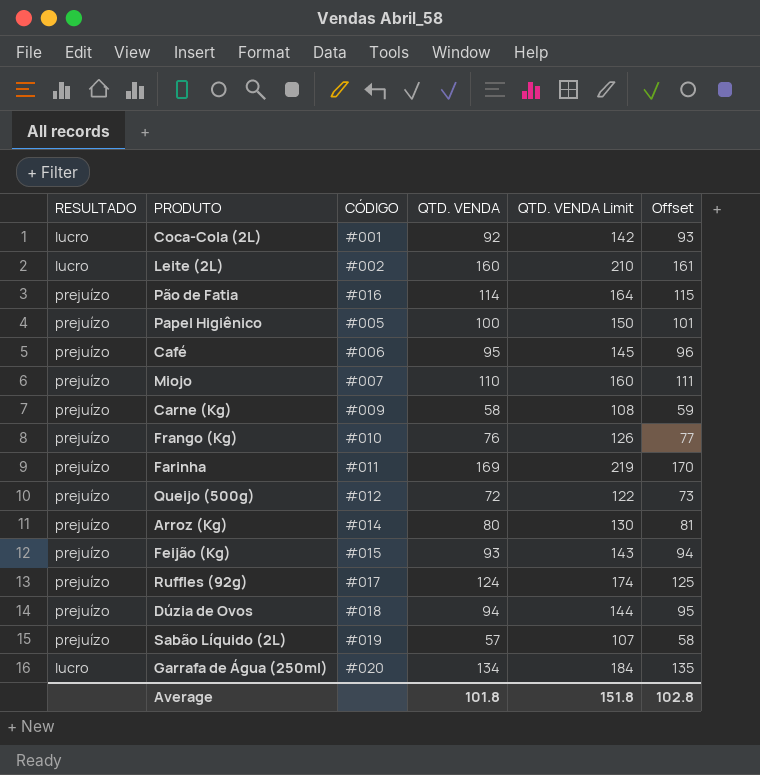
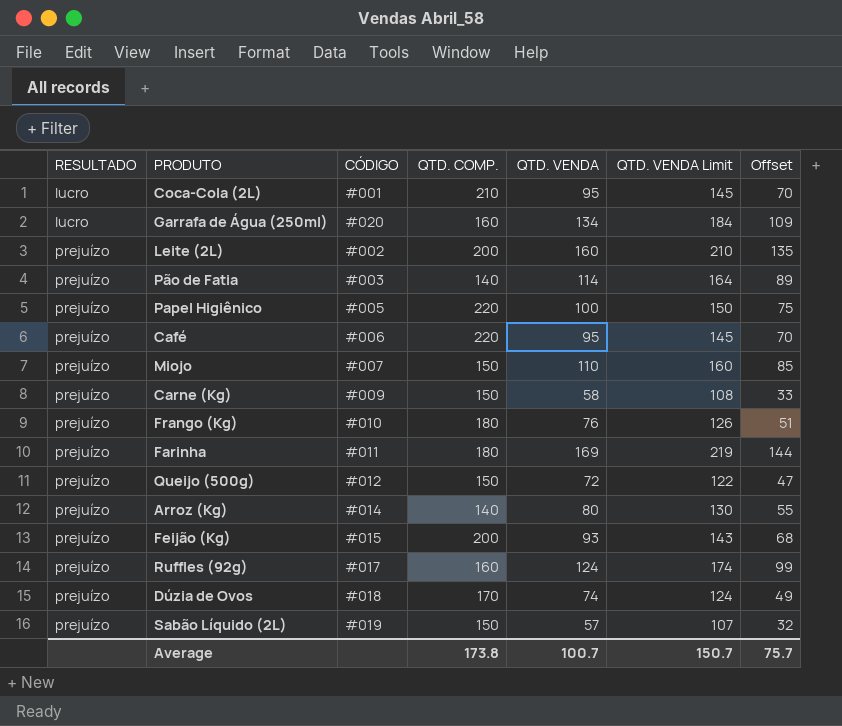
row order: none -> RESULTADO ascending
column QTD. COMP. | position: none -> 4
column Offset | formula: [QTD. VENDA] + 1 -> [QTD. VENDA] - 25
Coca-Cola (2L) | QTD. VENDA: 92 -> 95
Coca-Cola (2L) | QTD. VENDA Limit: 142 -> 145
Leite (2L) | RESULTADO: lucro -> prejuízo
Pão de Fatia | CÓDIGO: #016 -> #003
Dúzia de Ovos | QTD. VENDA: 94 -> 74
Dúzia de Ovos | QTD. VENDA Limit: 144 -> 124
Average | QTD. VENDA: 101.8 -> 100.7
Average | QTD. VENDA Limit: 151.8 -> 150.7
Average | Offset: 102.8 -> 75.7

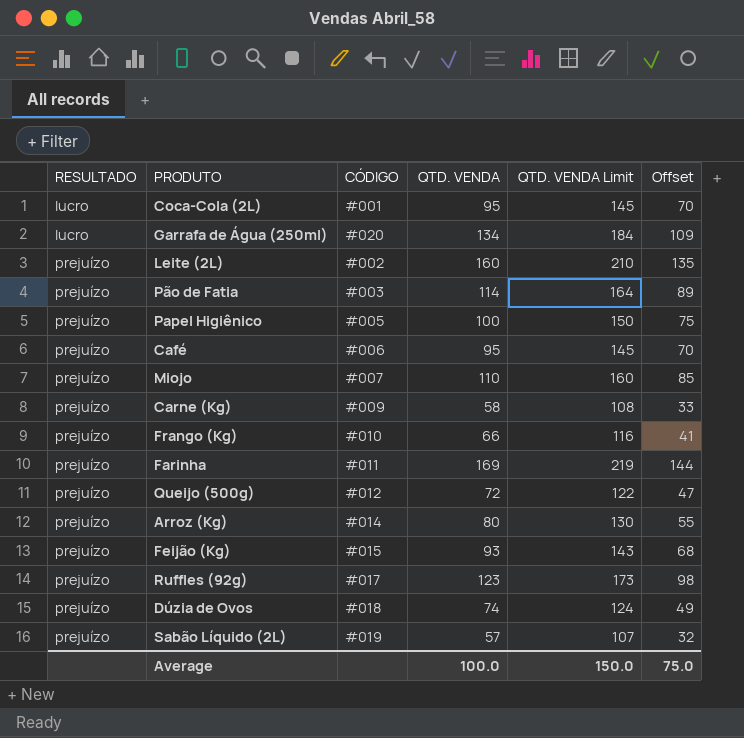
column QTD. COMP. | position: 4 -> none
Frango (Kg) | QTD. VENDA: 76 -> 66
Frango (Kg) | QTD. VENDA Limit: 126 -> 116
Frango (Kg) | Offset: 51 -> 41
Ruffles (92g) | QTD. VENDA: 124 -> 123
Ruffles (92g) | QTD. VENDA Limit: 174 -> 173
Ruffles (92g) | Offset: 99 -> 98
Average | QTD. VENDA: 100.7 -> 100.0
Average | QTD. VENDA Limit: 150.7 -> 150.0
Average | Offset: 75.7 -> 75.0

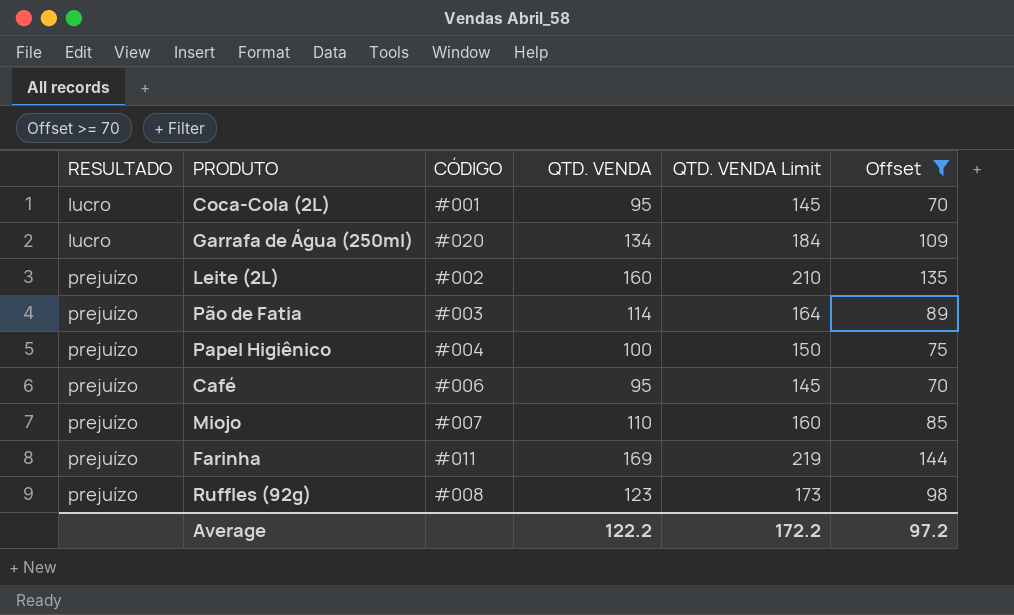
filter: none -> Offset >= 70
Papel Higiênico | CÓDIGO: #005 -> #004
Ruffles (92g) | CÓDIGO: #017 -> #008
Average | QTD. VENDA: 100.0 -> 122.2
Average | QTD. VENDA Limit: 150.0 -> 172.2
Average | Offset: 75.0 -> 97.2

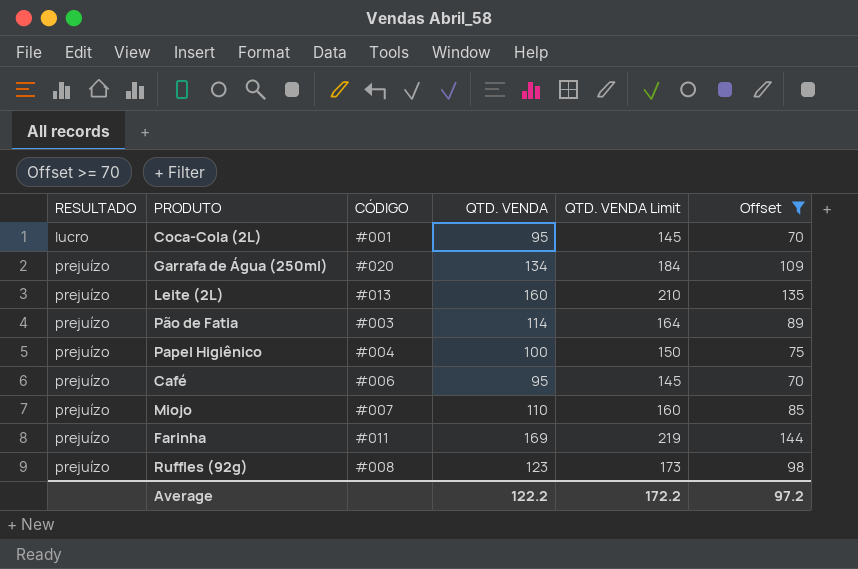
Garrafa de Água (250ml) | RESULTADO: lucro -> prejuízo
Leite (2L) | CÓDIGO: #002 -> #013

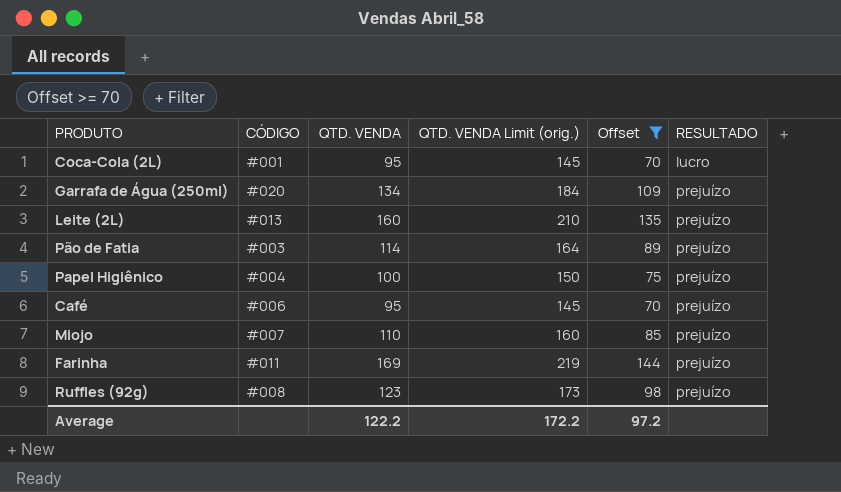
column name: QTD. VENDA Limit -> QTD. VENDA Limit (orig.)
column RESULTADO | position: 1 -> 6

